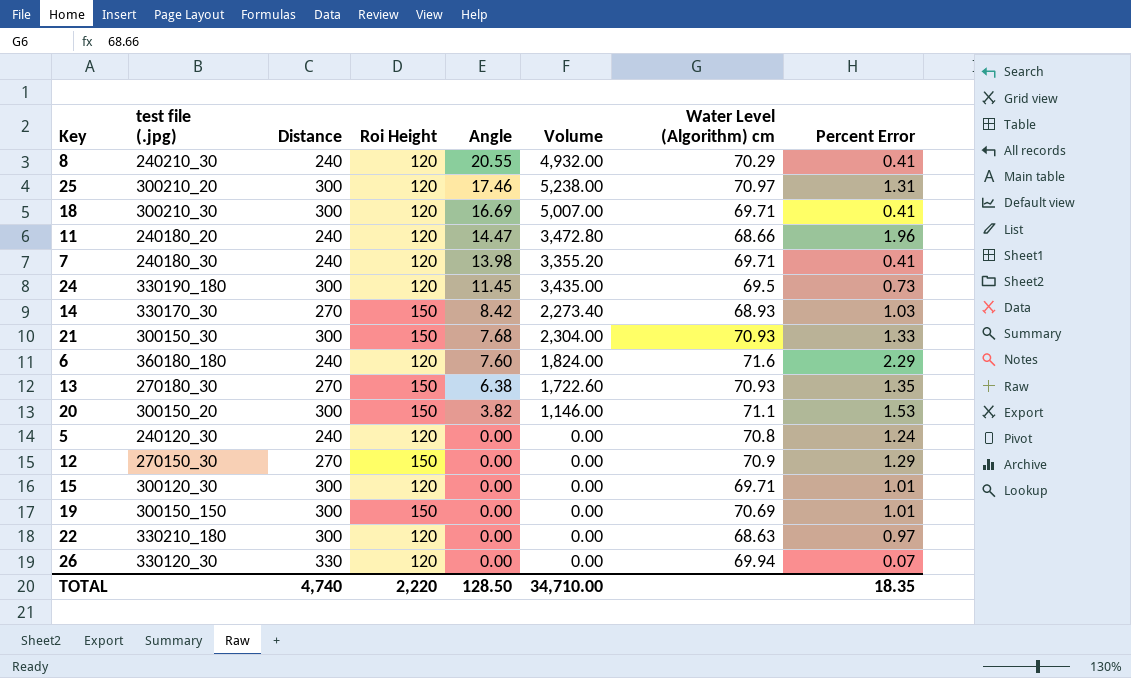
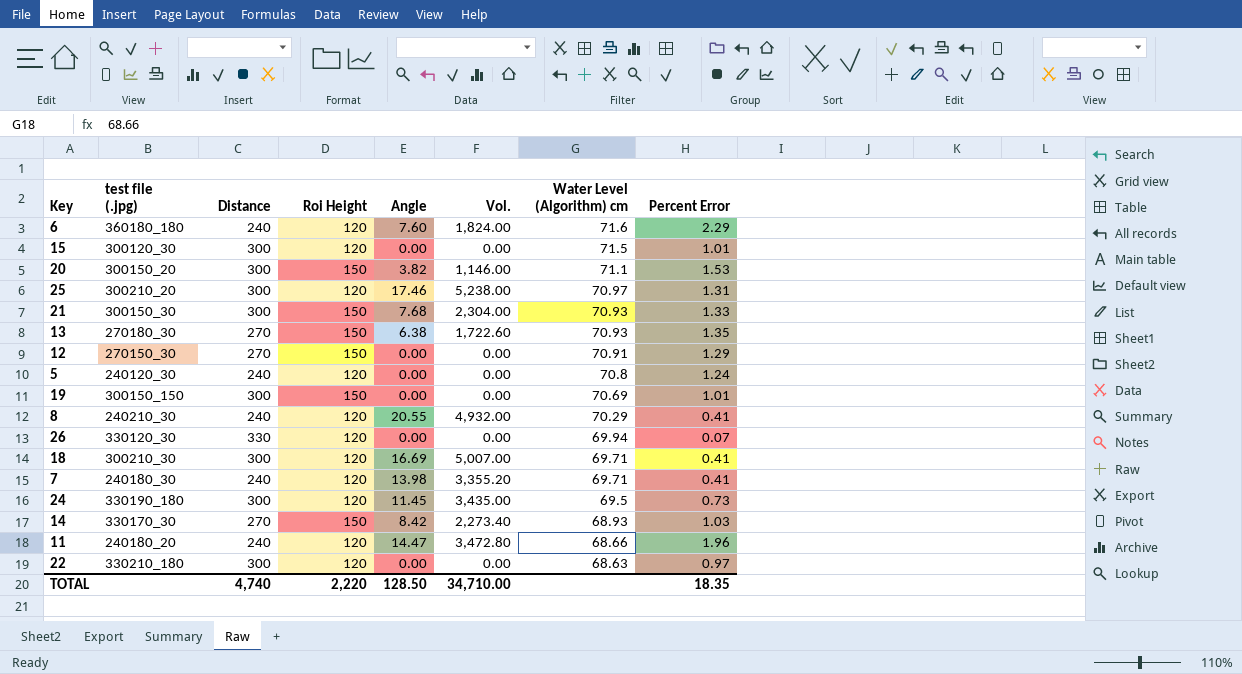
row order: Angle descending -> Water Level (Algorithm) cm descending
column name: Volume -> Vol.
15 | Water Level (Algorithm) cm: 69.71 -> 71.5
12 | Water Level (Algorithm) cm: 70.9 -> 70.91

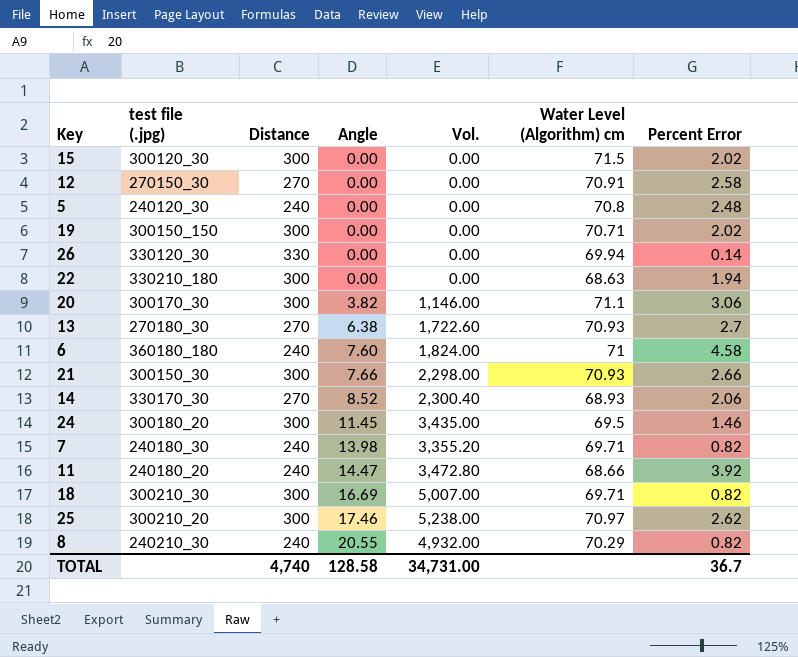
row order: Water Level (Algorithm) cm descending -> Angle ascending
column Roi Height | position: 4 -> none
15 | Percent Error: 1.01 -> 2.02
12 | Percent Error: 1.29 -> 2.58
5 | Percent Error: 1.24 -> 2.48
19 | Water Level (Algorithm) cm: 70.69 -> 70.71
19 | Percent Error: 1.01 -> 2.02
26 | Percent Error: 0.07 -> 0.14
22 | Percent Error: 0.97 -> 1.94
20 | test file (.jpg): 300150_20 -> 300170_30
20 | Percent Error: 1.53 -> 3.06
13 | Percent Error: 1.35 -> 2.7
6 | Water Level (Algorithm) cm: 71.6 -> 71
6 | Percent Error: 2.29 -> 4.58
21 | Angle: 7.68 -> 7.66
21 | Vol.: 2,304.00 -> 2,298.00
21 | Percent Error: 1.33 -> 2.66
14 | Angle: 8.42 -> 8.52
14 | Vol.: 2,273.40 -> 2,300.40
14 | Percent Error: 1.03 -> 2.06
24 | test file (.jpg): 330190_180 -> 300180_20
24 | Percent Error: 0.73 -> 1.46
7 | Percent Error: 0.41 -> 0.82
11 | Percent Error: 1.96 -> 3.92
18 | Percent Error: 0.41 -> 0.82
25 | Percent Error: 1.31 -> 2.62
8 | Percent Error: 0.41 -> 0.82
TOTAL | Angle: 128.50 -> 128.58
TOTAL | Vol.: 34,710.00 -> 34,731.00
TOTAL | Percent Error: 18.35 -> 36.7

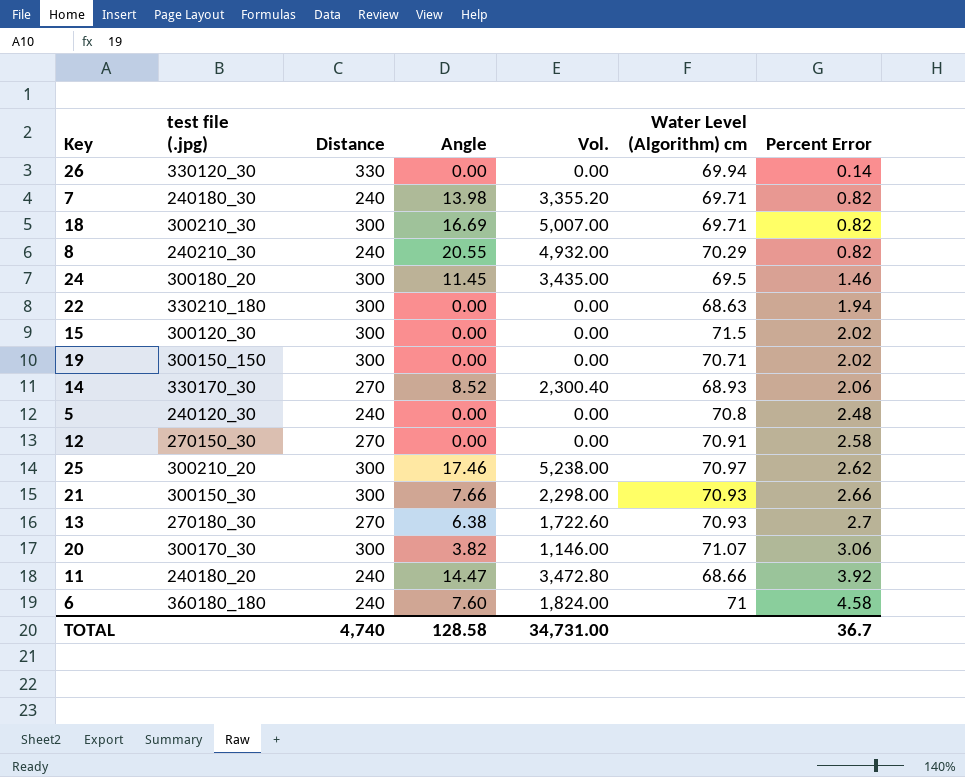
row order: Angle ascending -> Percent Error ascending
20 | Water Level (Algorithm) cm: 71.1 -> 71.07

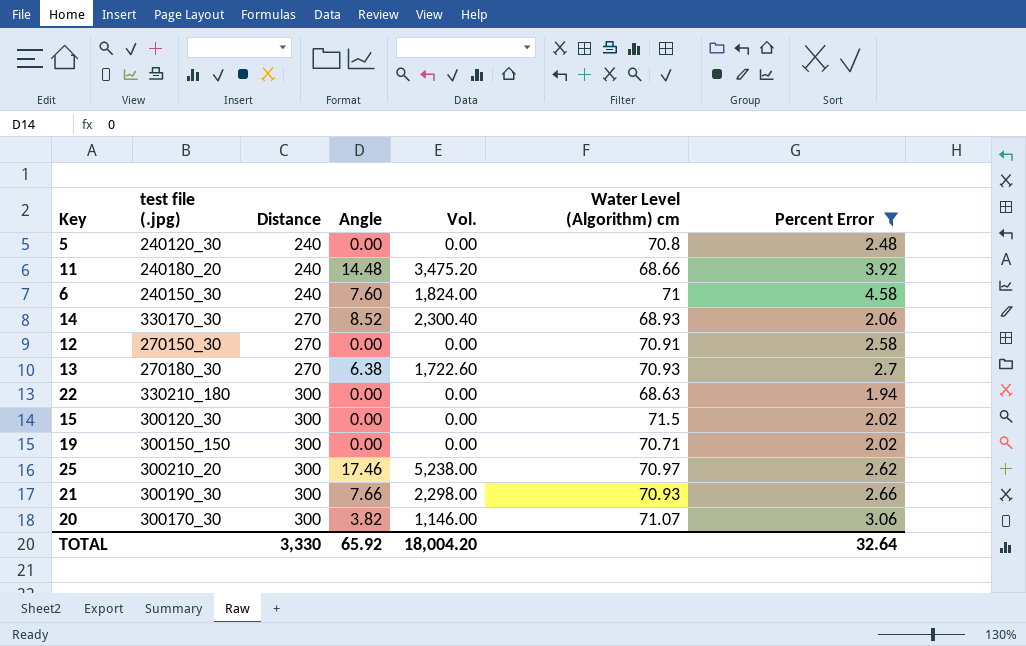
filter: none -> Percent Error >= 1.94
row order: Percent Error ascending -> Distance ascending
11 | Angle: 14.47 -> 14.48
11 | Vol.: 3,472.80 -> 3,475.20
6 | test file (.jpg): 360180_180 -> 240150_30
21 | test file (.jpg): 300150_30 -> 300190_30
TOTAL | Distance: 4,740 -> 3,330
TOTAL | Angle: 128.58 -> 65.92
TOTAL | Vol.: 34,731.00 -> 18,004.20
TOTAL | Percent Error: 36.7 -> 32.64

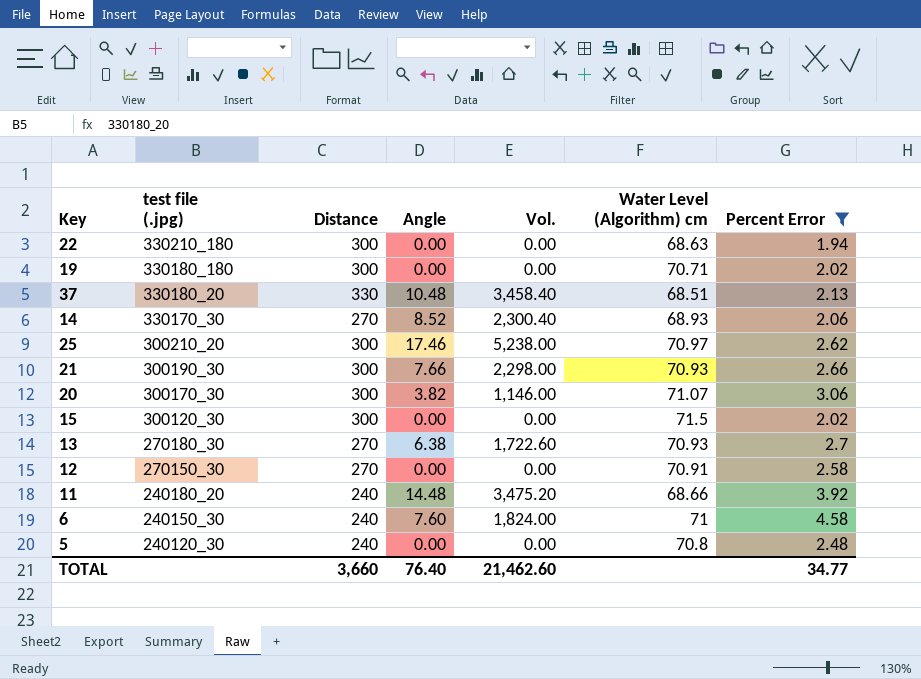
row order: Distance ascending -> test file (.jpg) descending
19 | test file (.jpg): 300150_150 -> 330180_180
row 37: none -> 330180_20 | 330 | 10.48 | 3,458.40 | 68.51 | 2.13
TOTAL | Distance: 3,330 -> 3,660
TOTAL | Angle: 65.92 -> 76.40
TOTAL | Vol.: 18,004.20 -> 21,462.60
TOTAL | Percent Error: 32.64 -> 34.77

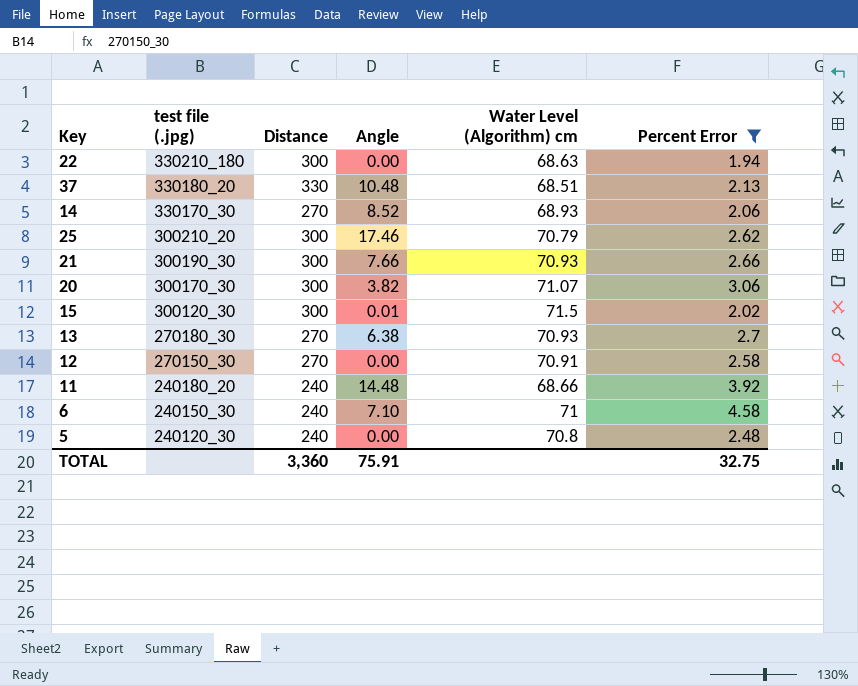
column Vol. | formula: [Distance] * [Angle] -> none
row 19: 330180_180 | 300 | 0.00 | 0.00 | 70.71 | 2.02 -> none
25 | Water Level (Algorithm) cm: 70.97 -> 70.79
15 | Angle: 0.00 -> 0.01
6 | Angle: 7.60 -> 7.10
TOTAL | Distance: 3,660 -> 3,360
TOTAL | Angle: 76.40 -> 75.91
TOTAL | Percent Error: 34.77 -> 32.75

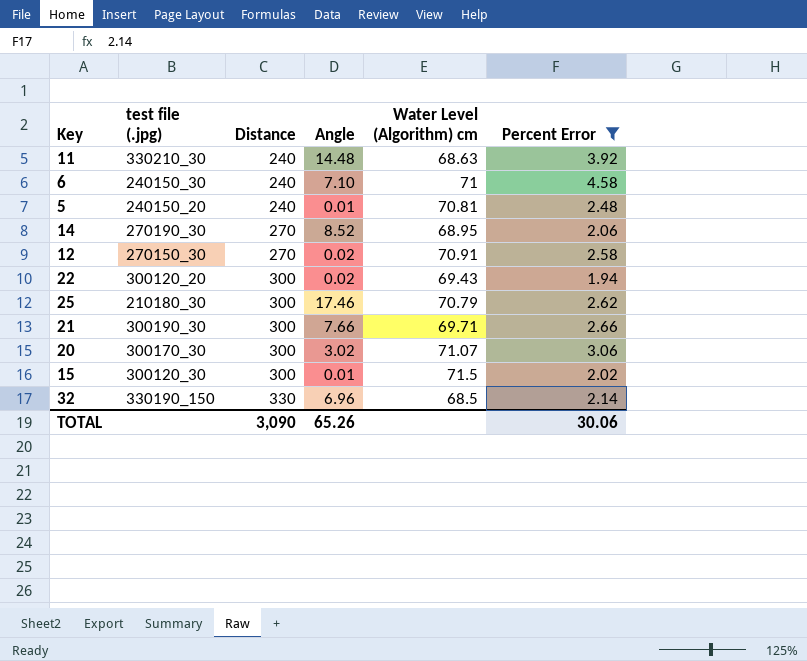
row order: test file (.jpg) descending -> Distance ascending
row 37: 330180_20 | 330 | 10.48 | 68.51 | 2.13 -> none
row 13: 270180_30 | 270 | 6.38 | 70.93 | 2.7 -> none
11 | test file (.jpg): 240180_20 -> 330210_30
11 | Water Level (Algorithm) cm: 68.66 -> 68.63
5 | test file (.jpg): 240120_30 -> 240150_20
5 | Angle: 0.00 -> 0.01
5 | Water Level (Algorithm) cm: 70.8 -> 70.81
14 | test file (.jpg): 330170_30 -> 270190_30
14 | Water Level (Algorithm) cm: 68.93 -> 68.95
12 | Angle: 0.00 -> 0.02
22 | test file (.jpg): 330210_180 -> 300120_20
22 | Angle: 0.00 -> 0.02
22 | Water Level (Algorithm) cm: 68.63 -> 69.43
25 | test file (.jpg): 300210_20 -> 210180_30
21 | Water Level (Algorithm) cm: 70.93 -> 69.71
20 | Angle: 3.82 -> 3.02
row 32: none -> 330190_150 | 330 | 6.96 | 68.5 | 2.14
TOTAL | Distance: 3,360 -> 3,090
TOTAL | Angle: 75.91 -> 65.26
TOTAL | Percent Error: 32.75 -> 30.06

